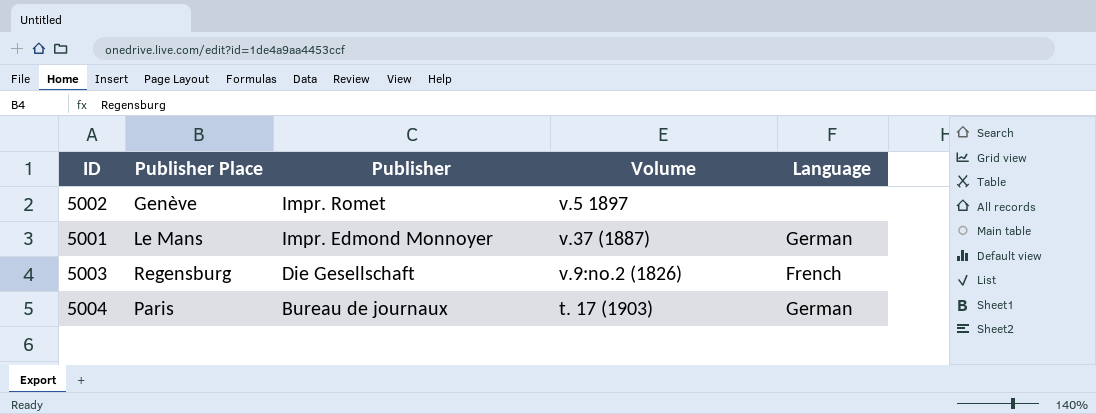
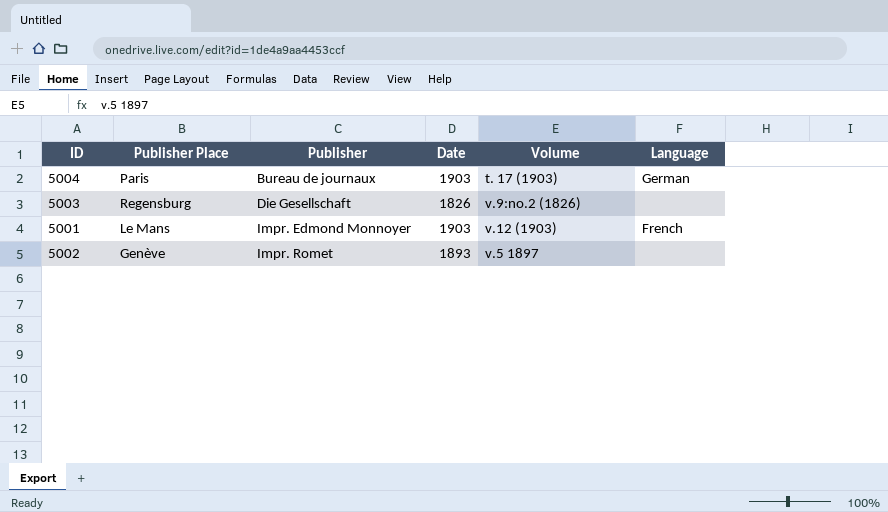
row order: Publisher descending -> Publisher ascending
column Date | position: none -> 4
5003 | Language: French -> none
5001 | Volume: v.37 (1887) -> v.12 (1903)
5001 | Language: German -> French

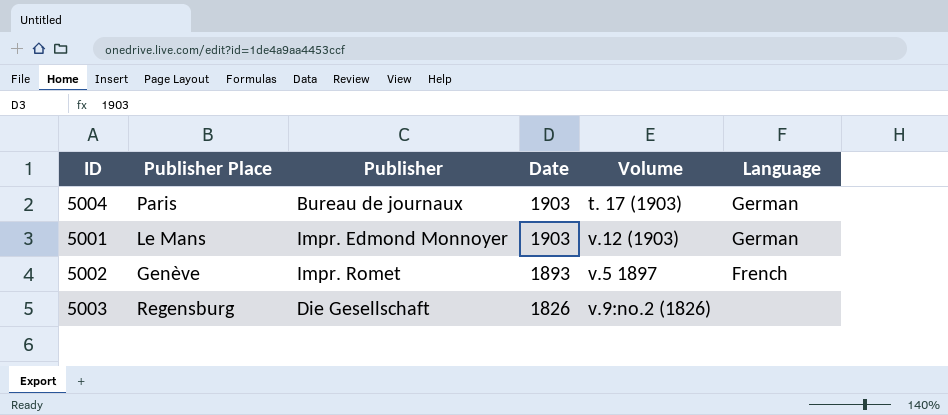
row order: Publisher ascending -> Date descending
5001 | Language: French -> German
5002 | Language: none -> French

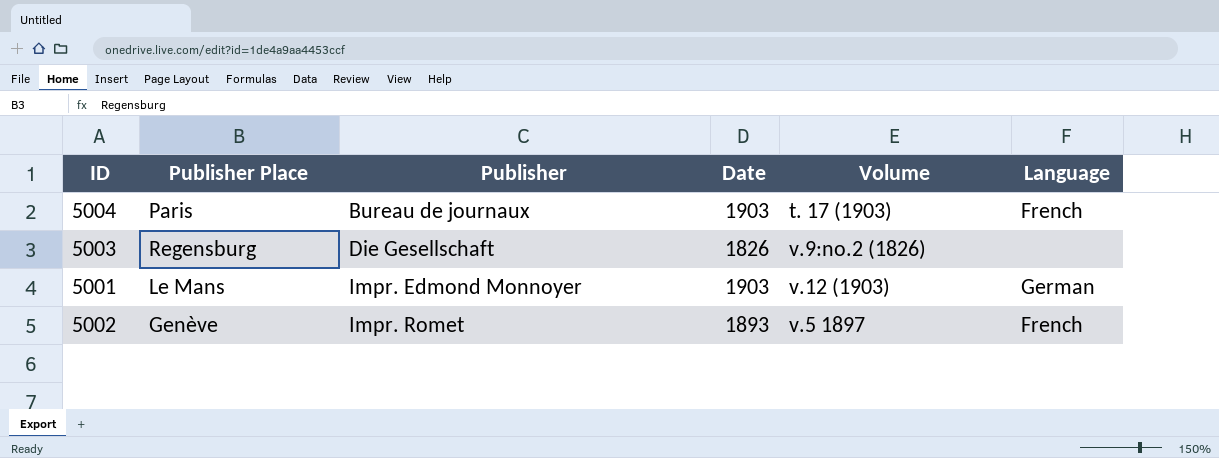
row order: Date descending -> Publisher ascending
5004 | Language: German -> French

